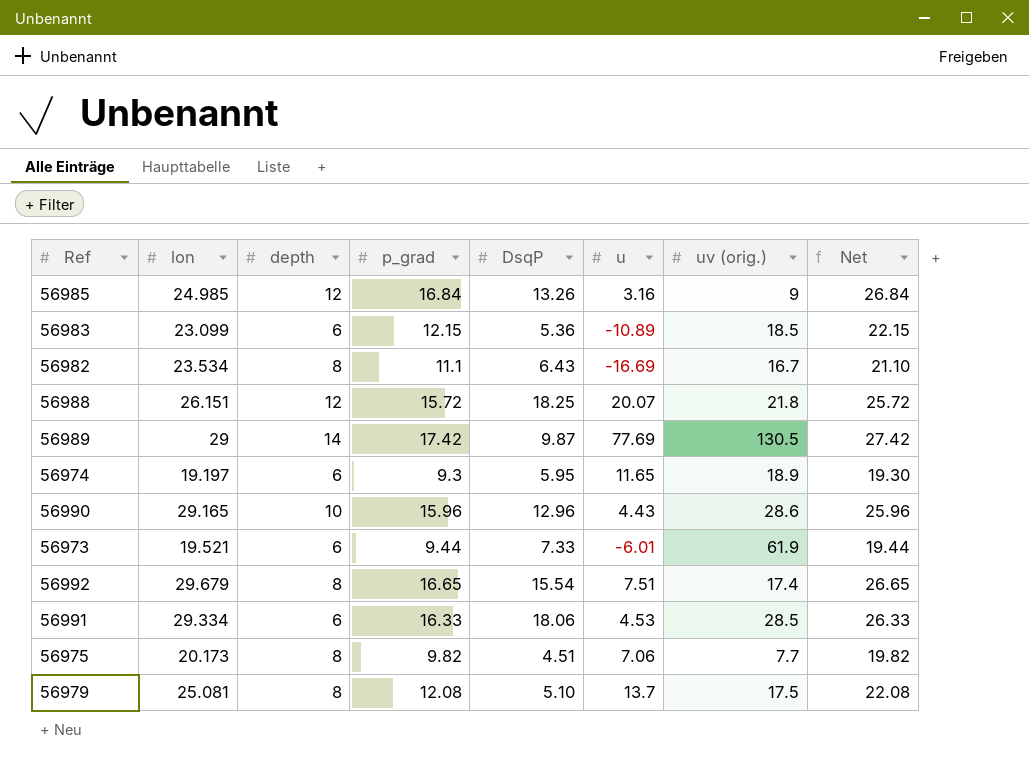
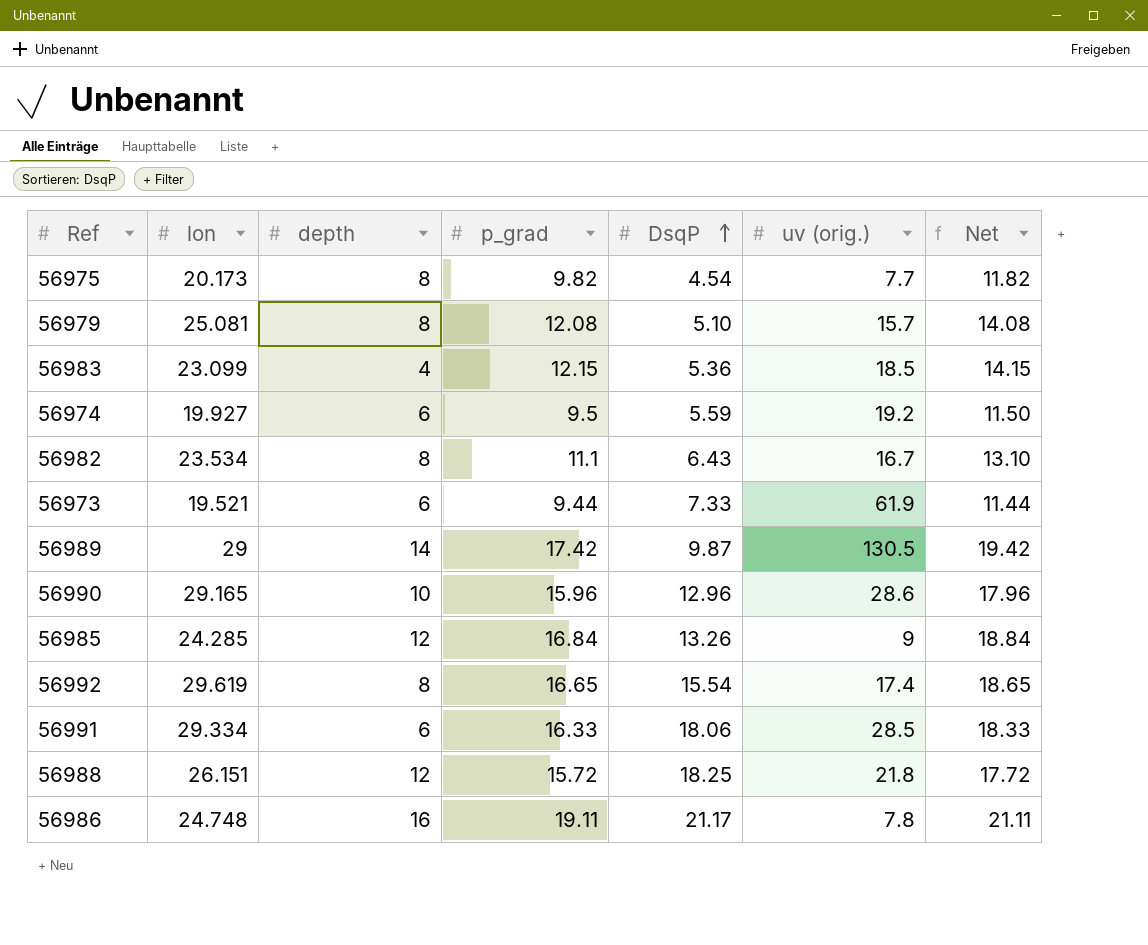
row order: none -> DsqP ascending
column u | position: 6 -> none
column Net | formula: [p_grad] + 10 -> [p_grad] + 2
56975 | DsqP: 4.51 -> 4.54
56979 | uv (orig.): 17.5 -> 15.7
56983 | depth: 6 -> 4
56974 | lon: 19.197 -> 19.927
56974 | p_grad: 9.3 -> 9.5
56974 | DsqP: 5.95 -> 5.59
56974 | uv (orig.): 18.9 -> 19.2
56985 | lon: 24.985 -> 24.285
56992 | lon: 29.679 -> 29.619
row 56986: none -> 24.748 | 16 | 19.11 | 21.17 | 7.8 | 21.11

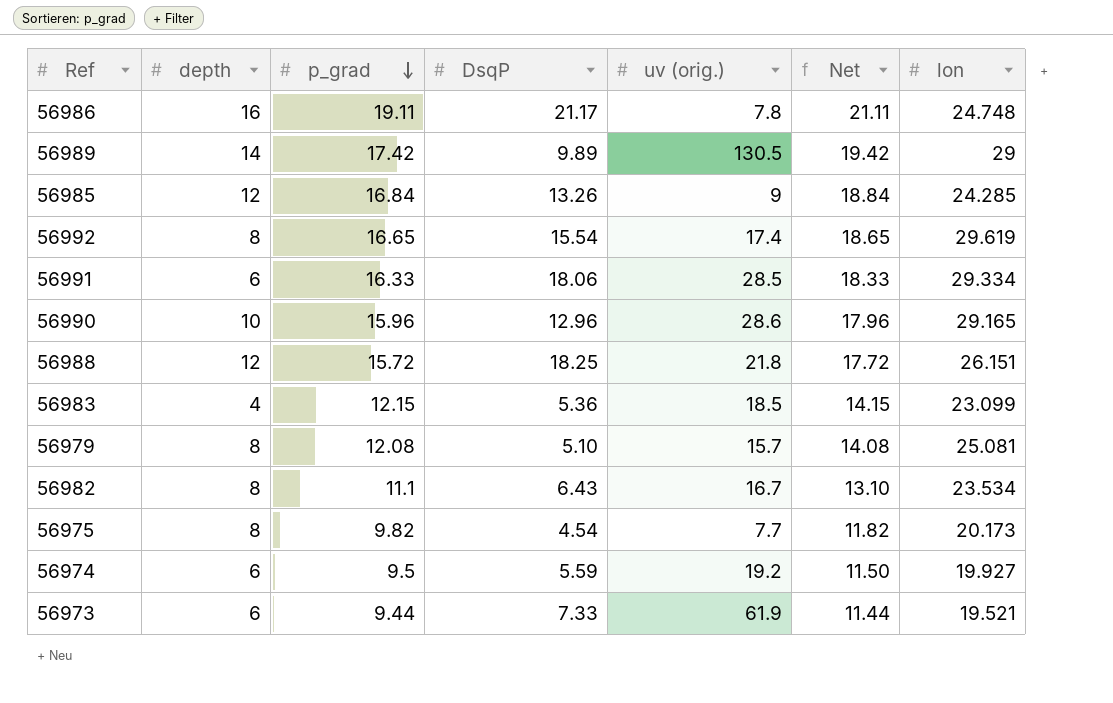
row order: DsqP ascending -> p_grad descending
column lon | position: 2 -> 7
56989 | DsqP: 9.87 -> 9.89

